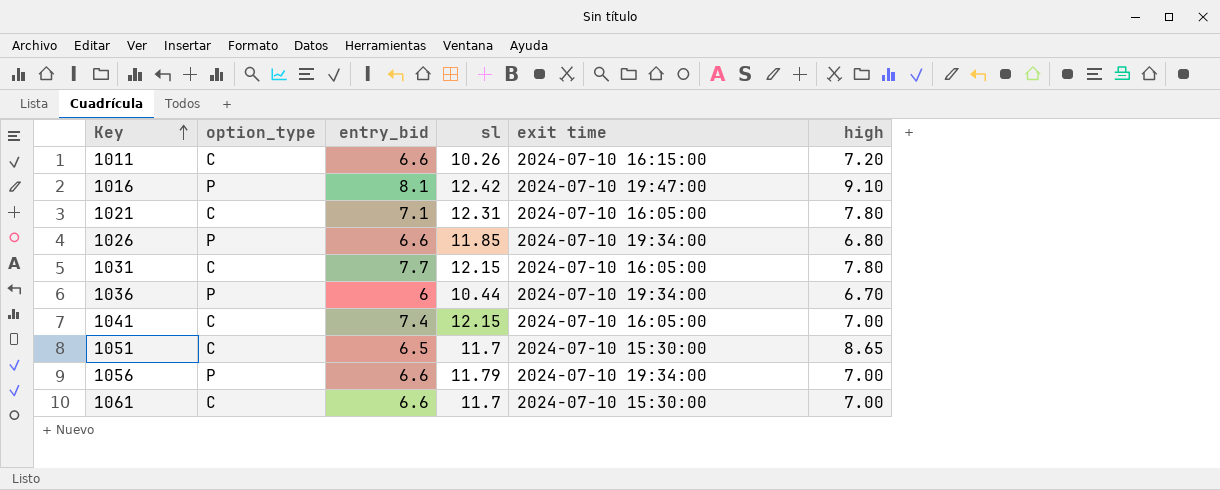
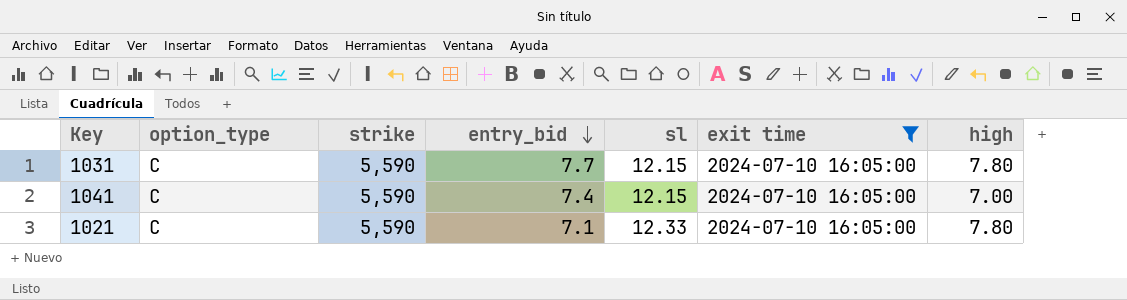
filter: none -> exit time = 2024-07-10 16:05:00
row order: Key ascending -> entry_bid descending
column strike | position: none -> 3
1021 | sl: 12.31 -> 12.33

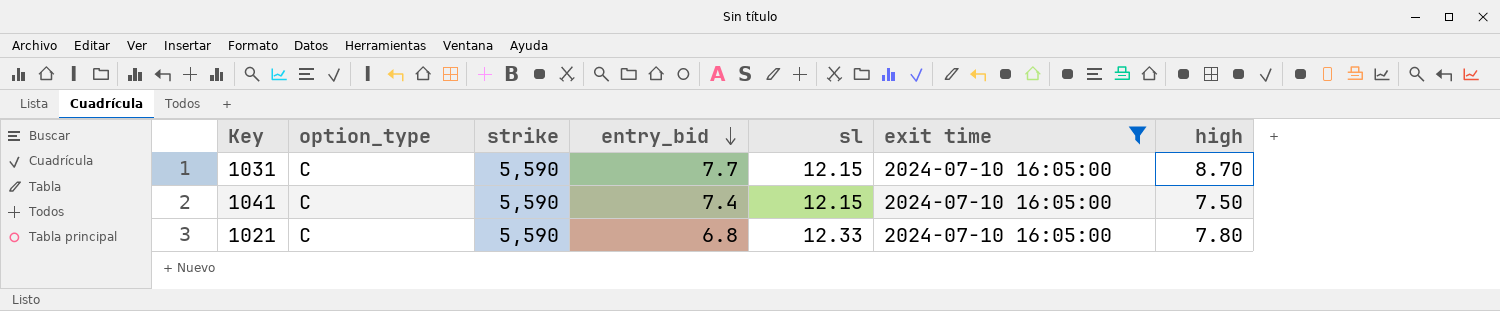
1031 | high: 7.80 -> 8.70
1041 | high: 7.00 -> 7.50
1021 | entry_bid: 7.1 -> 6.8

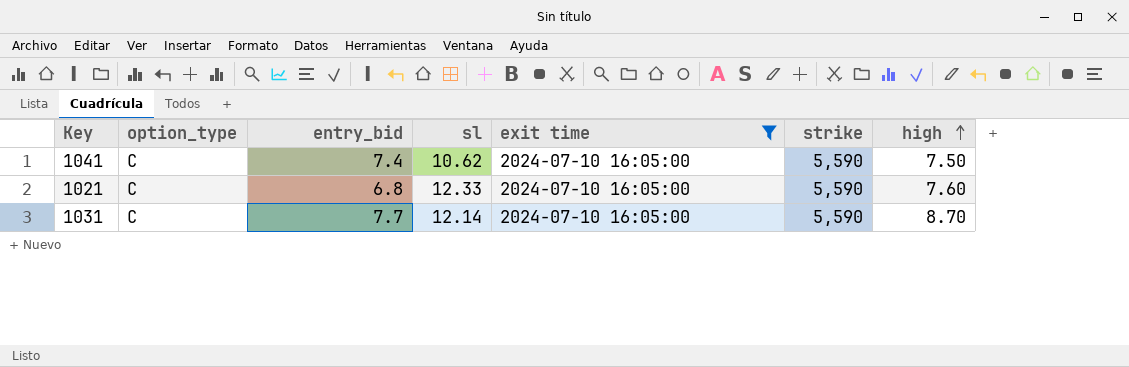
row order: entry_bid descending -> high ascending
column strike | position: 3 -> 6
1041 | sl: 12.15 -> 10.62
1021 | high: 7.80 -> 7.60
1031 | sl: 12.15 -> 12.14

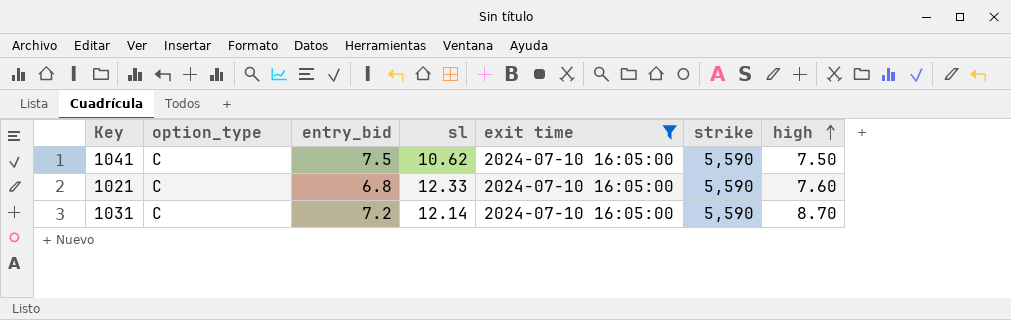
1041 | entry_bid: 7.4 -> 7.5
1031 | entry_bid: 7.7 -> 7.2

